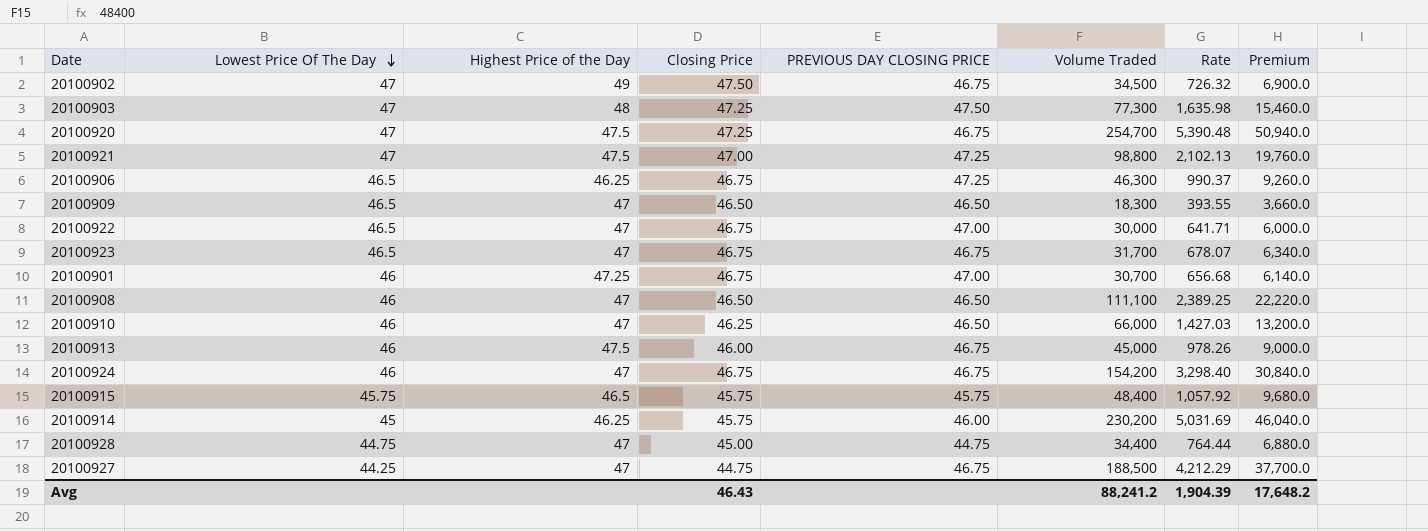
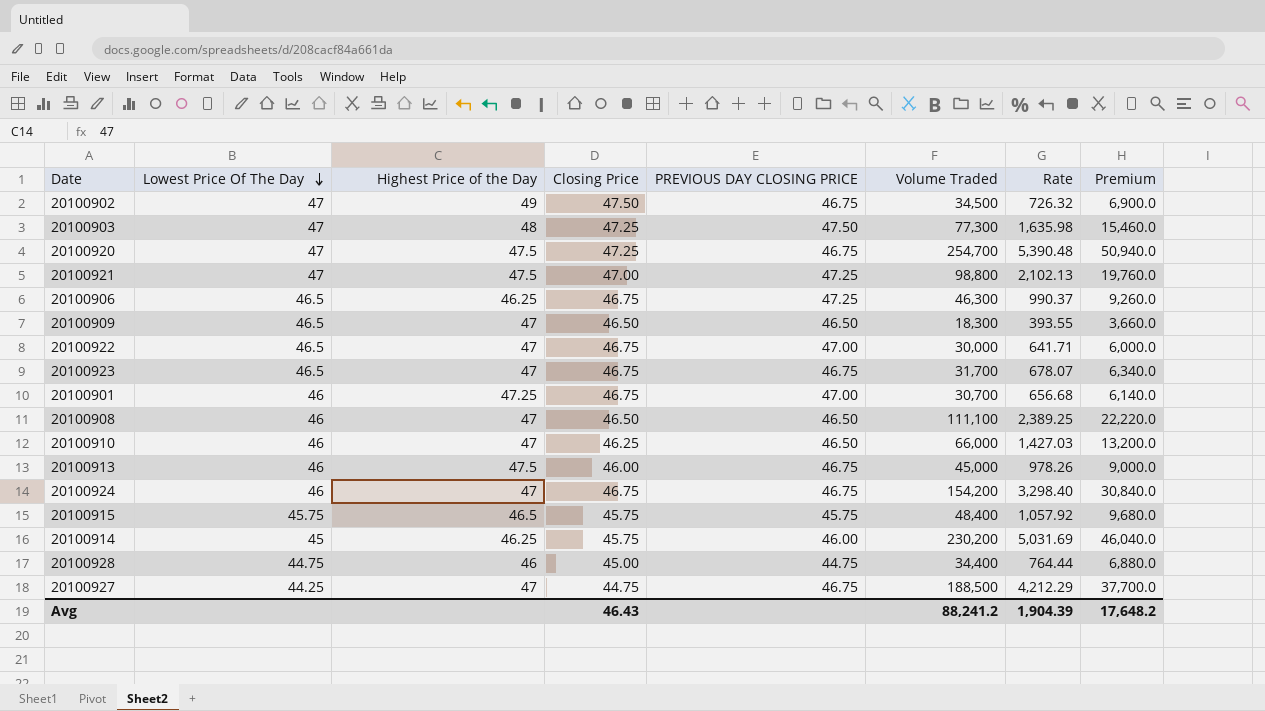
20100928 | Highest Price of the Day: 47 -> 46

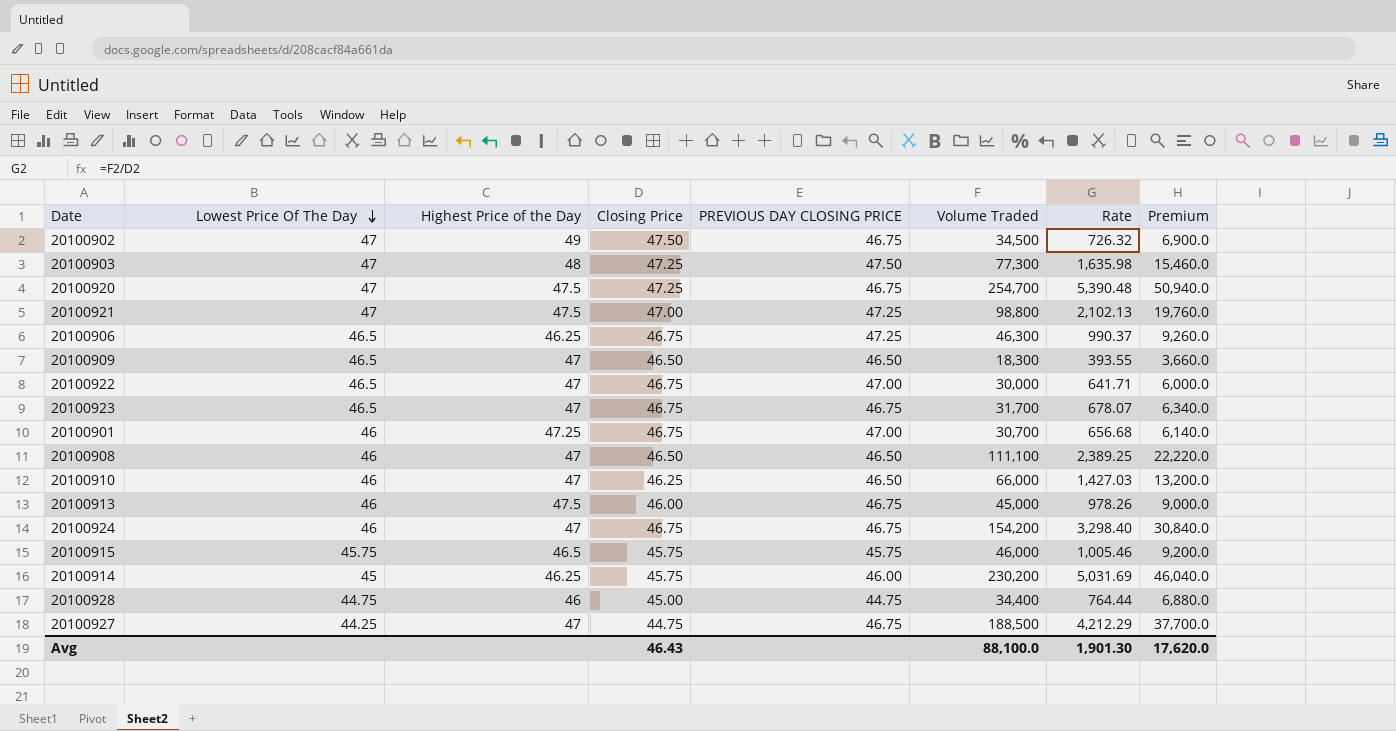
20100915 | Volume Traded: 48,400 -> 46,000
20100915 | Rate: 1,057.92 -> 1,005.46
20100915 | Premium: 9,680.0 -> 9,200.0
Avg | Volume Traded: 88,241.2 -> 88,100.0
Avg | Rate: 1,904.39 -> 1,901.30
Avg | Premium: 17,648.2 -> 17,620.0

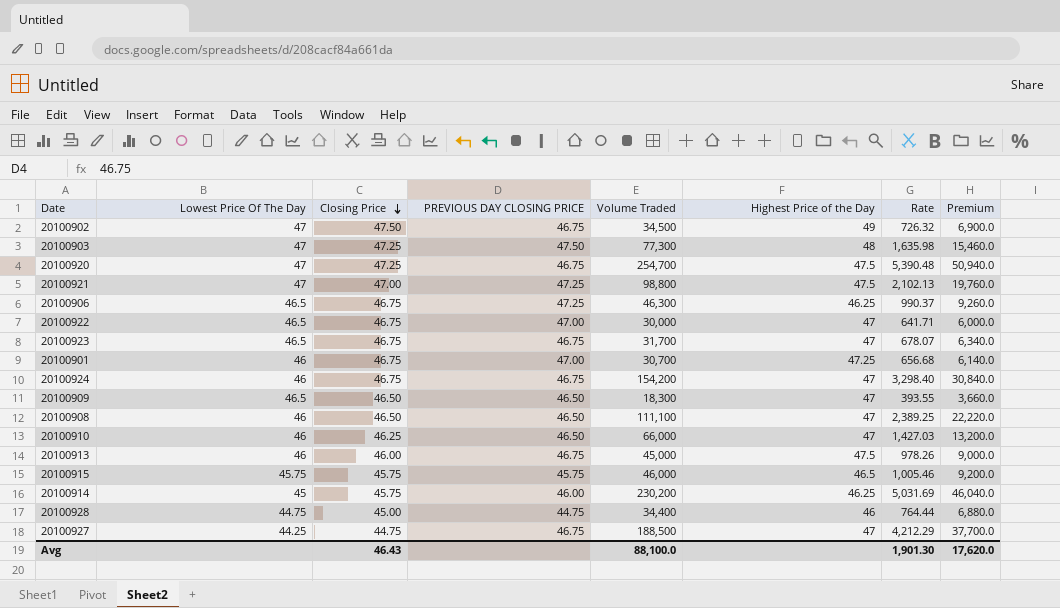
row order: Lowest Price Of The Day descending -> Closing Price descending
column Highest Price of the Day | position: 3 -> 6

